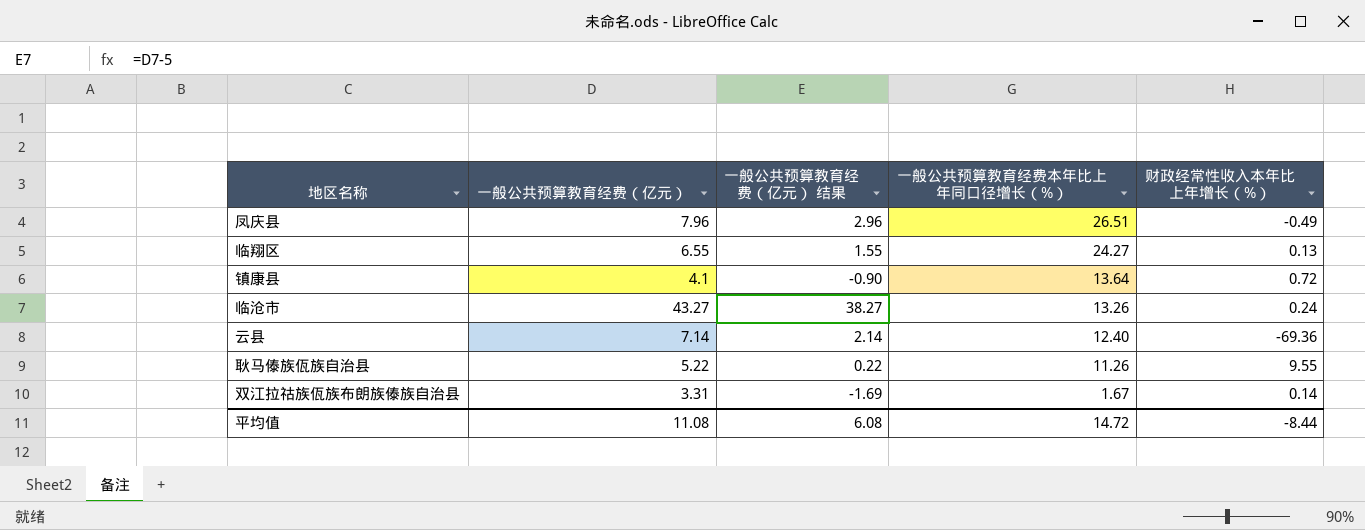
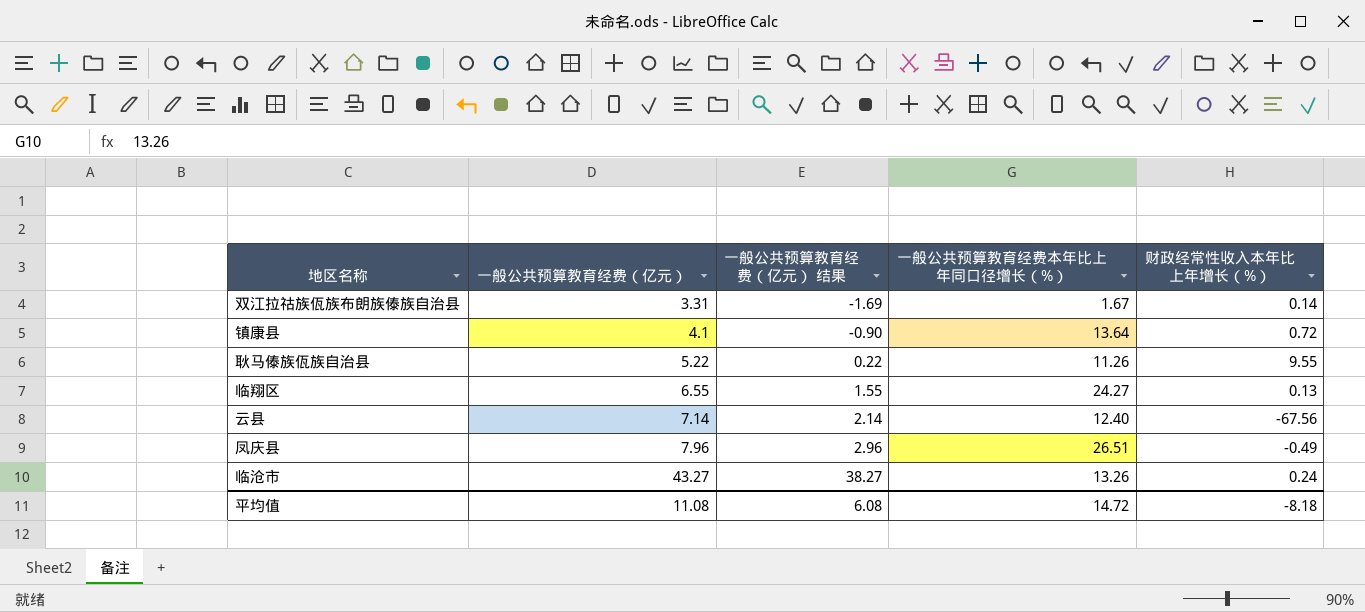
row order: 一般公共预算教育经费本年比上年同口径增长（%） descending -> 一般公共预算教育经费（亿元） ascending
云县 | 财政经常性收入本年比上年增长（%）: -69.36 -> -67.56
平均值 | 财政经常性收入本年比上年增长（%）: -8.44 -> -8.18

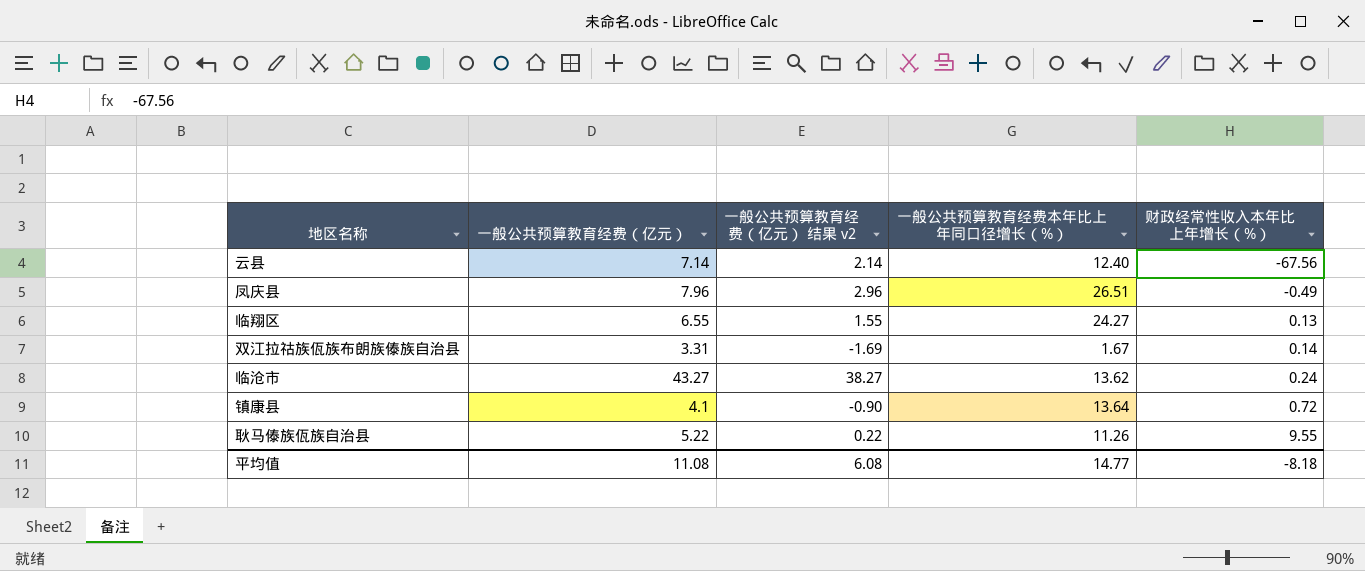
row order: 一般公共预算教育经费（亿元） ascending -> 财政经常性收入本年比上年增长（%） ascending
column name: 一般公共预算教育经费（亿元） 结果 -> 一般公共预算教育经费（亿元） 结果 v2
临沧市 | 一般公共预算教育经费本年比上年同口径增长（%）: 13.26 -> 13.62
平均值 | 一般公共预算教育经费本年比上年同口径增长（%）: 14.72 -> 14.77

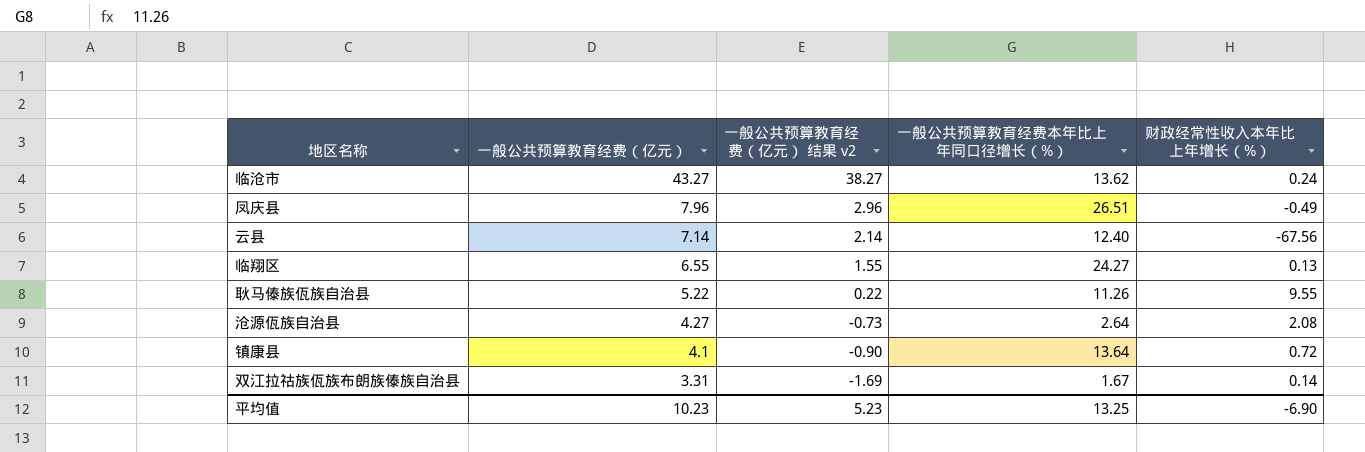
row order: 财政经常性收入本年比上年增长（%） ascending -> 一般公共预算教育经费（亿元） descending
row 沧源佤族自治县: none -> 4.27 | -0.73 | 2.64 | 2.08
平均值 | 一般公共预算教育经费（亿元）: 11.08 -> 10.23
平均值 | 一般公共预算教育经费（亿元） 结果 v2: 6.08 -> 5.23
平均值 | 一般公共预算教育经费本年比上年同口径增长（%）: 14.77 -> 13.25
平均值 | 财政经常性收入本年比上年增长（%）: -8.18 -> -6.90

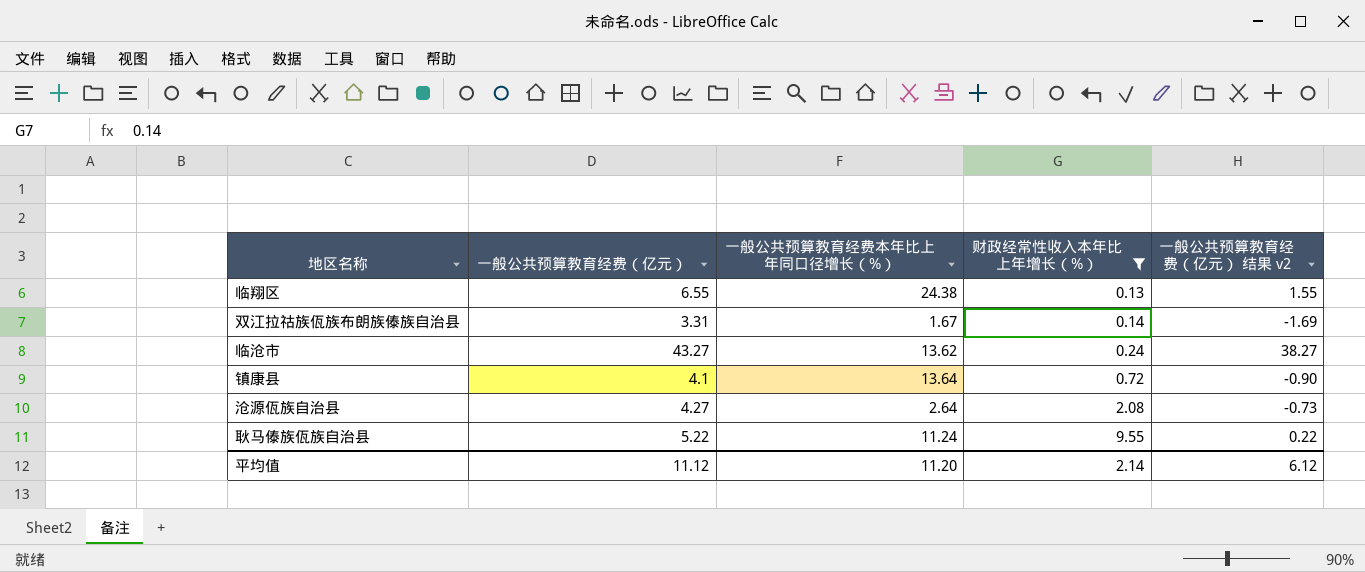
filter: none -> 财政经常性收入本年比上年增长（%） >= 0.13
row order: 一般公共预算教育经费（亿元） descending -> 财政经常性收入本年比上年增长（%） ascending
column 一般公共预算教育经费（亿元） 结果 v2 | position: 3 -> 5
临翔区 | 一般公共预算教育经费本年比上年同口径增长（%）: 24.27 -> 24.38
耿马傣族佤族自治县 | 一般公共预算教育经费本年比上年同口径增长（%）: 11.26 -> 11.24
平均值 | 一般公共预算教育经费（亿元）: 10.23 -> 11.12
平均值 | 一般公共预算教育经费本年比上年同口径增长（%）: 13.25 -> 11.20
平均值 | 财政经常性收入本年比上年增长（%）: -6.90 -> 2.14
平均值 | 一般公共预算教育经费（亿元） 结果 v2: 5.23 -> 6.12

